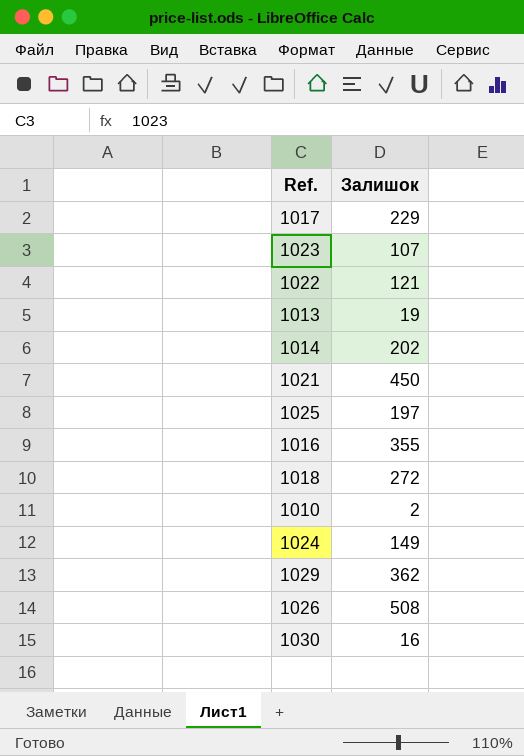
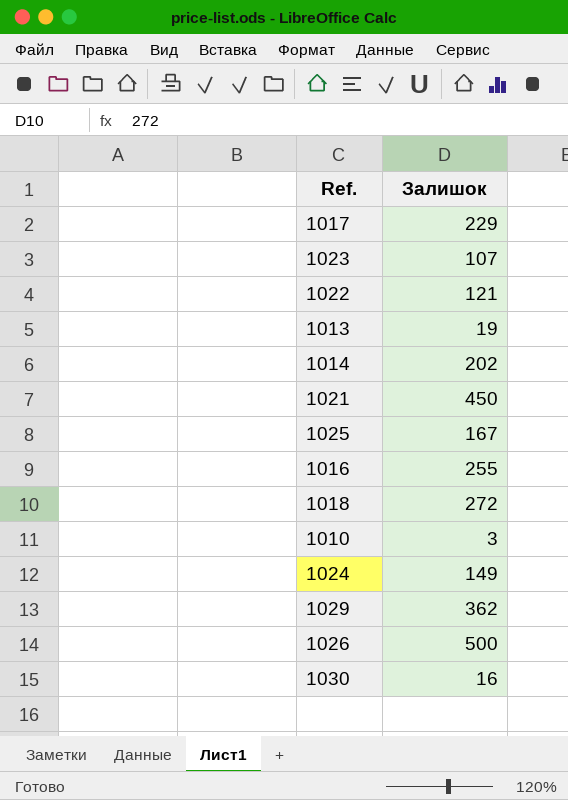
1025 | Залишок: 197 -> 167
1016 | Залишок: 355 -> 255
1010 | Залишок: 2 -> 3
1026 | Залишок: 508 -> 500

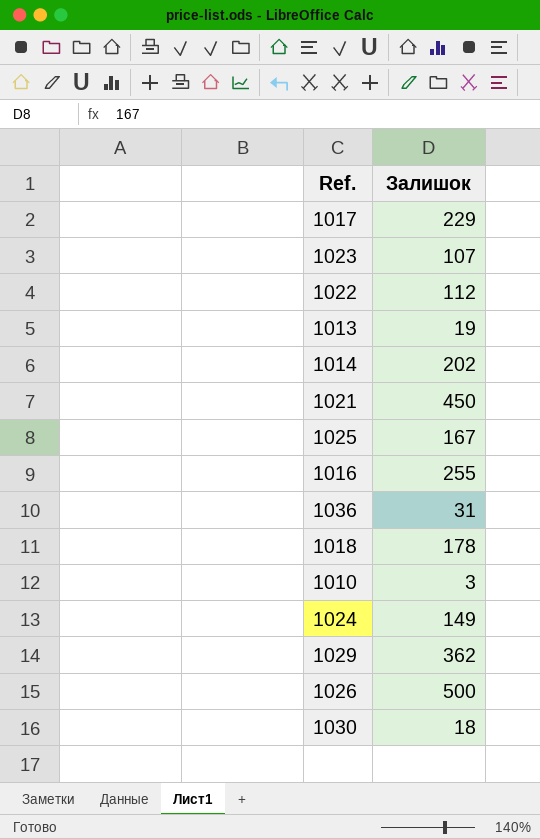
1022 | Залишок: 121 -> 112
row 1036: none -> 31
1018 | Залишок: 272 -> 178
1030 | Залишок: 16 -> 18

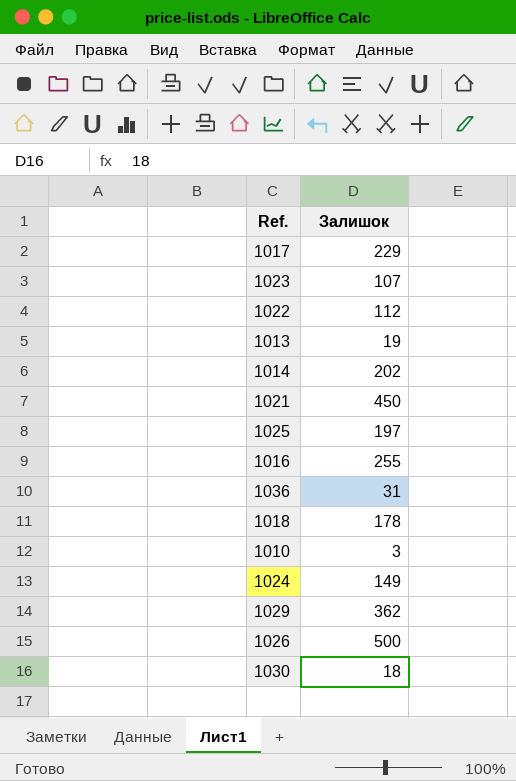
1025 | Залишок: 167 -> 197

